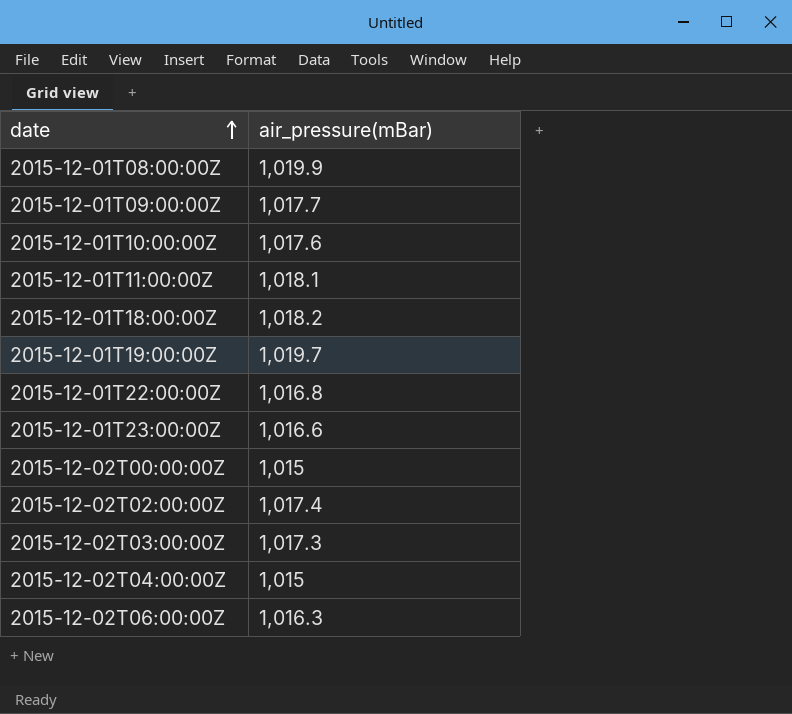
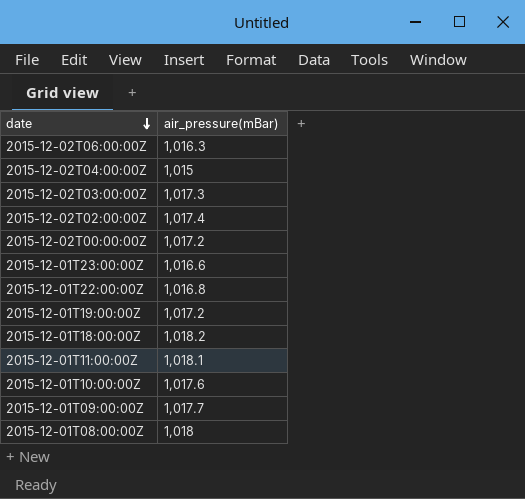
row order: date ascending -> date descending
2015-12-02T00:00:00Z | air_pressure(mBar): 1,015 -> 1,017.2
2015-12-01T19:00:00Z | air_pressure(mBar): 1,019.7 -> 1,017.2
2015-12-01T08:00:00Z | air_pressure(mBar): 1,019.9 -> 1,018

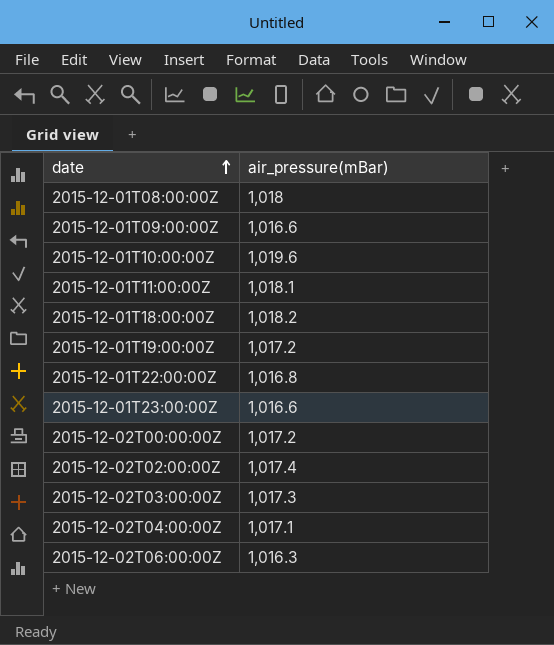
row order: date descending -> date ascending
2015-12-01T09:00:00Z | air_pressure(mBar): 1,017.7 -> 1,016.6
2015-12-01T10:00:00Z | air_pressure(mBar): 1,017.6 -> 1,019.6
2015-12-02T04:00:00Z | air_pressure(mBar): 1,015 -> 1,017.1

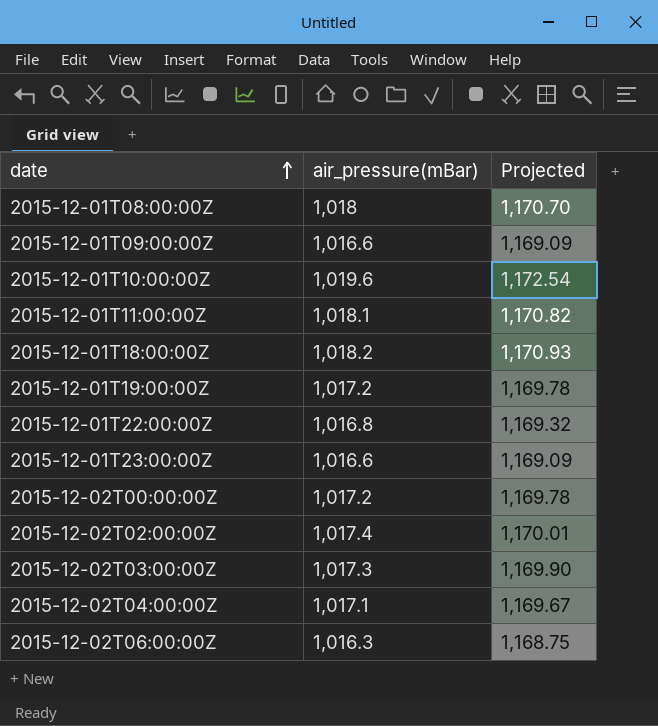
column Projected | formula: none -> [air_pressure(mBar)] * 1.15

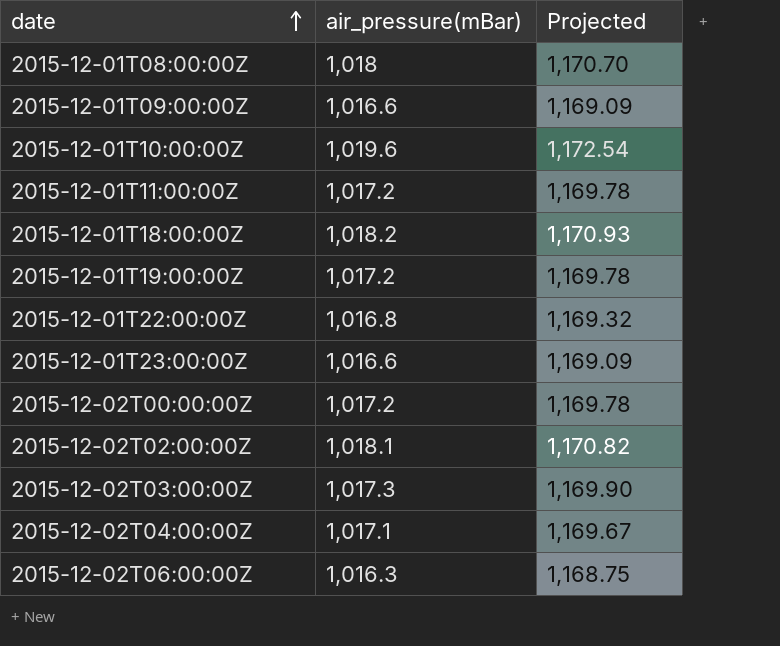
2015-12-01T11:00:00Z | air_pressure(mBar): 1,018.1 -> 1,017.2
2015-12-01T11:00:00Z | Projected: 1,170.82 -> 1,169.78
2015-12-02T02:00:00Z | air_pressure(mBar): 1,017.4 -> 1,018.1
2015-12-02T02:00:00Z | Projected: 1,170.01 -> 1,170.82

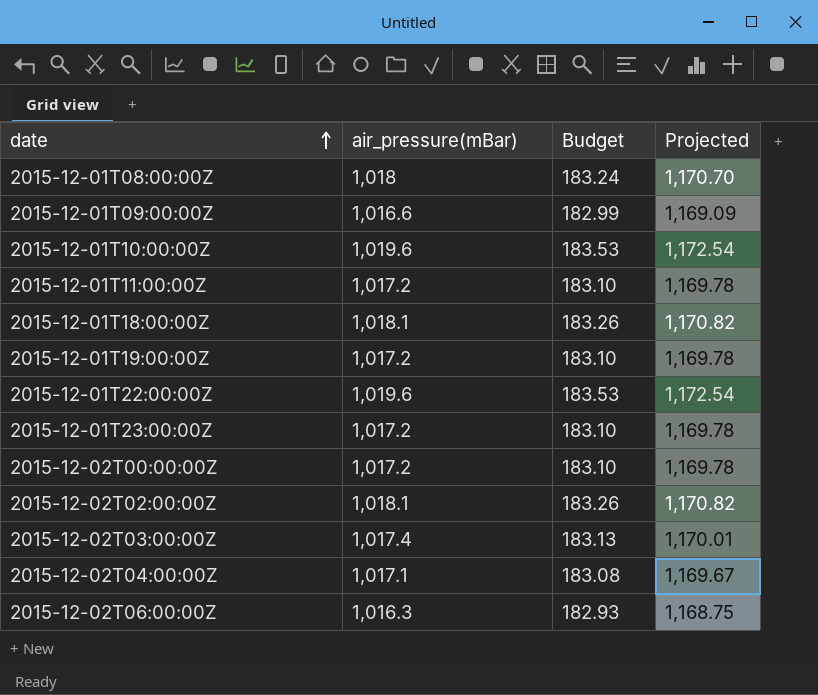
column Budget | formula: none -> [air_pressure(mBar)] * 0.18
2015-12-01T18:00:00Z | air_pressure(mBar): 1,018.2 -> 1,018.1
2015-12-01T18:00:00Z | Projected: 1,170.93 -> 1,170.82
2015-12-01T22:00:00Z | air_pressure(mBar): 1,016.8 -> 1,019.6
2015-12-01T22:00:00Z | Projected: 1,169.32 -> 1,172.54
2015-12-01T23:00:00Z | air_pressure(mBar): 1,016.6 -> 1,017.2
2015-12-01T23:00:00Z | Projected: 1,169.09 -> 1,169.78
2015-12-02T03:00:00Z | air_pressure(mBar): 1,017.3 -> 1,017.4
2015-12-02T03:00:00Z | Projected: 1,169.90 -> 1,170.01

